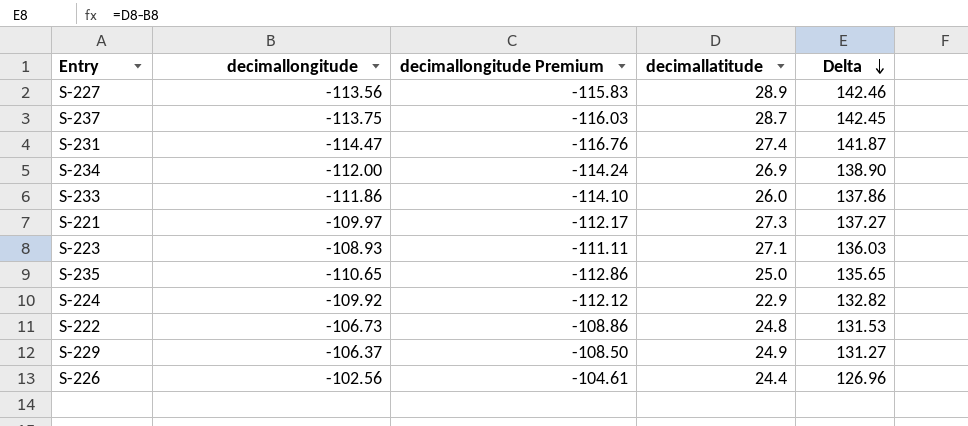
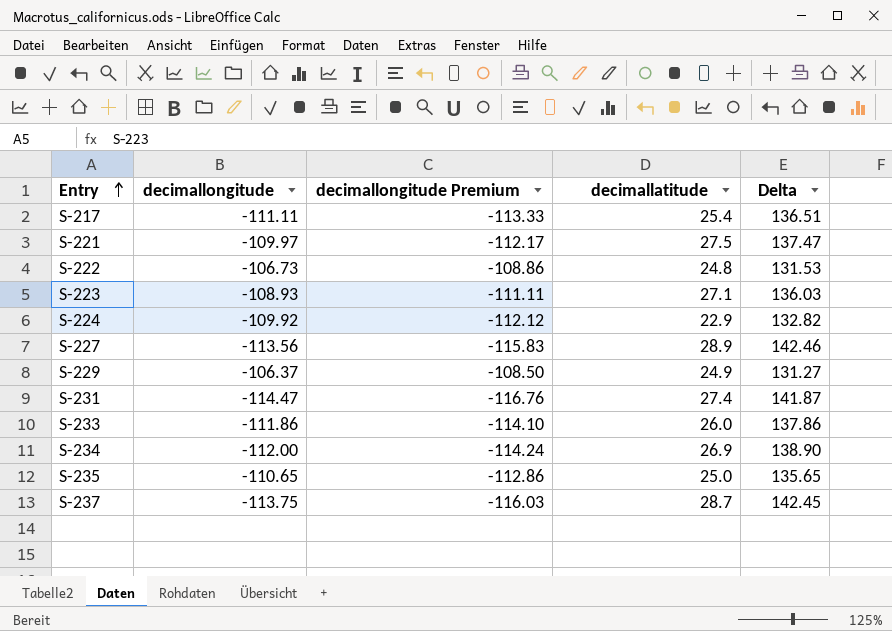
row order: Delta descending -> Entry ascending
row S-226: -102.56 | -104.61 | 24.4 | 126.96 -> none
row S-217: none -> -111.11 | -113.33 | 25.4 | 136.51
S-221 | decimallatitude: 27.3 -> 27.5
S-221 | Delta: 137.27 -> 137.47

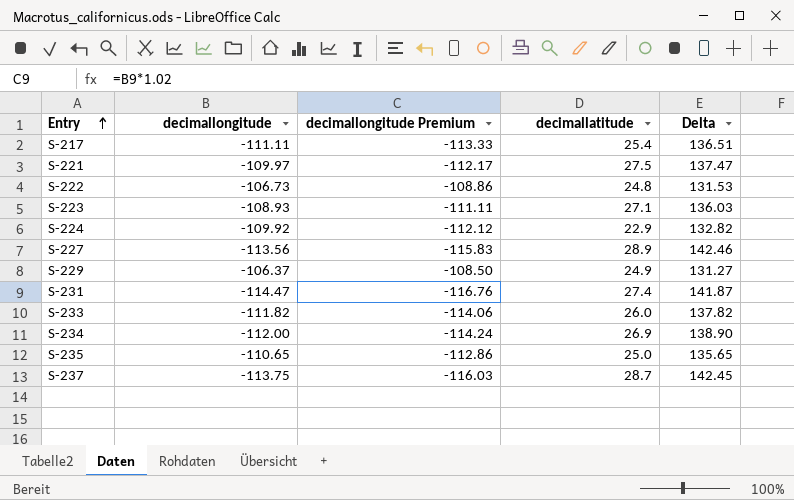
S-233 | decimallongitude: -111.86 -> -111.82
S-233 | decimallongitude Premium: -114.10 -> -114.06
S-233 | Delta: 137.86 -> 137.82

